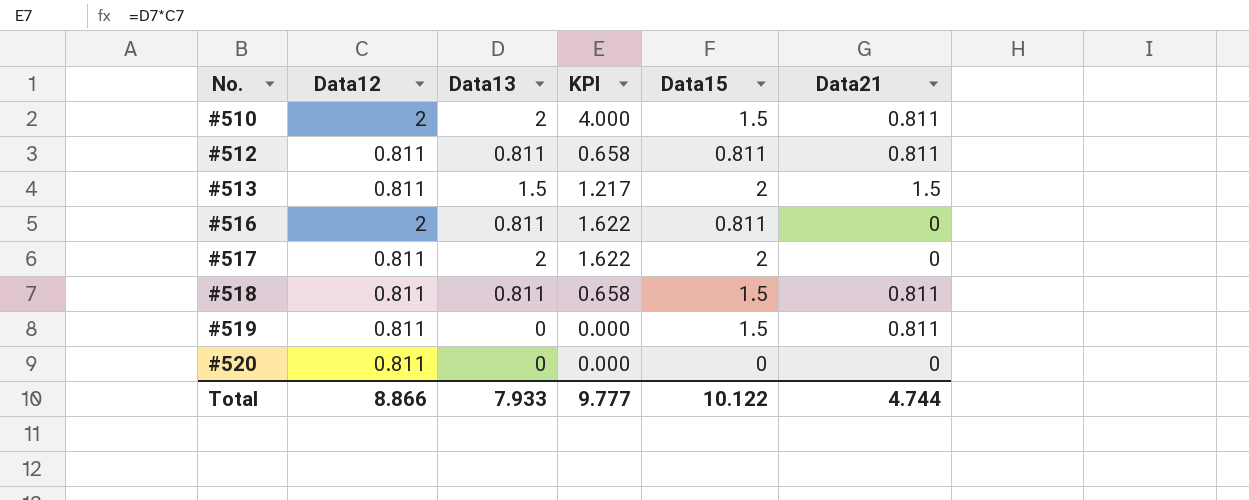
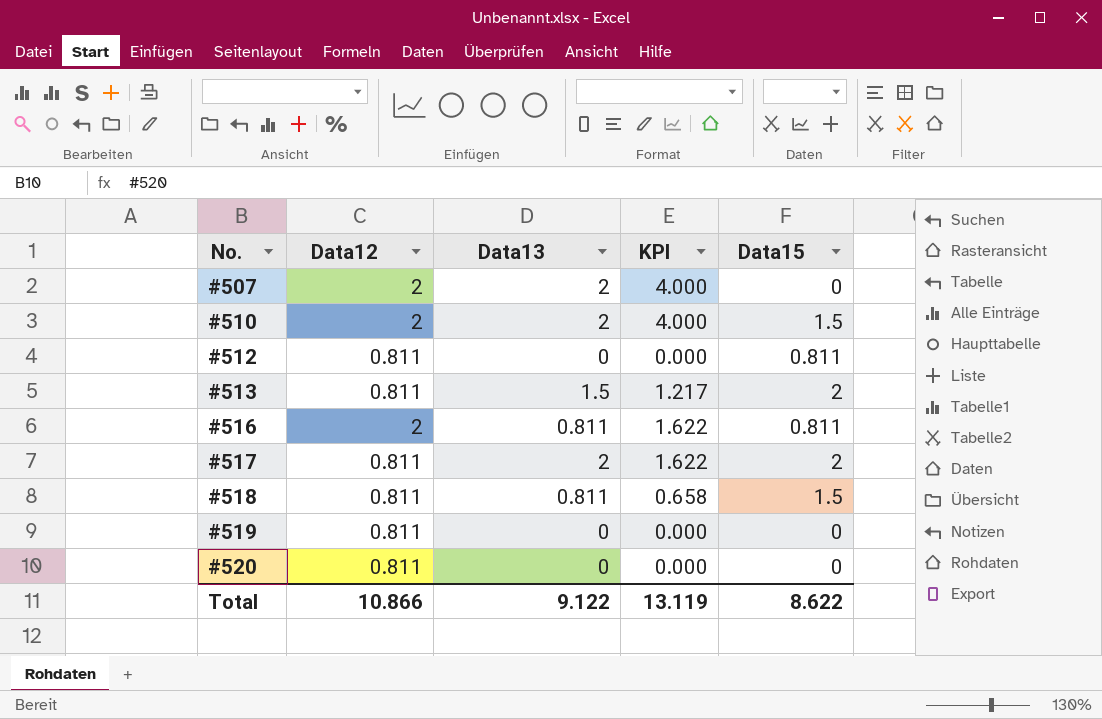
column Data21 | position: 6 -> none
row #507: none -> 2 | 2 | 4.000 | 0
#512 | Data13: 0.811 -> 0
#512 | KPI: 0.658 -> 0.000
#519 | Data15: 1.5 -> 0
Total | Data12: 8.866 -> 10.866
Total | Data13: 7.933 -> 9.122
Total | KPI: 9.777 -> 13.119
Total | Data15: 10.122 -> 8.622

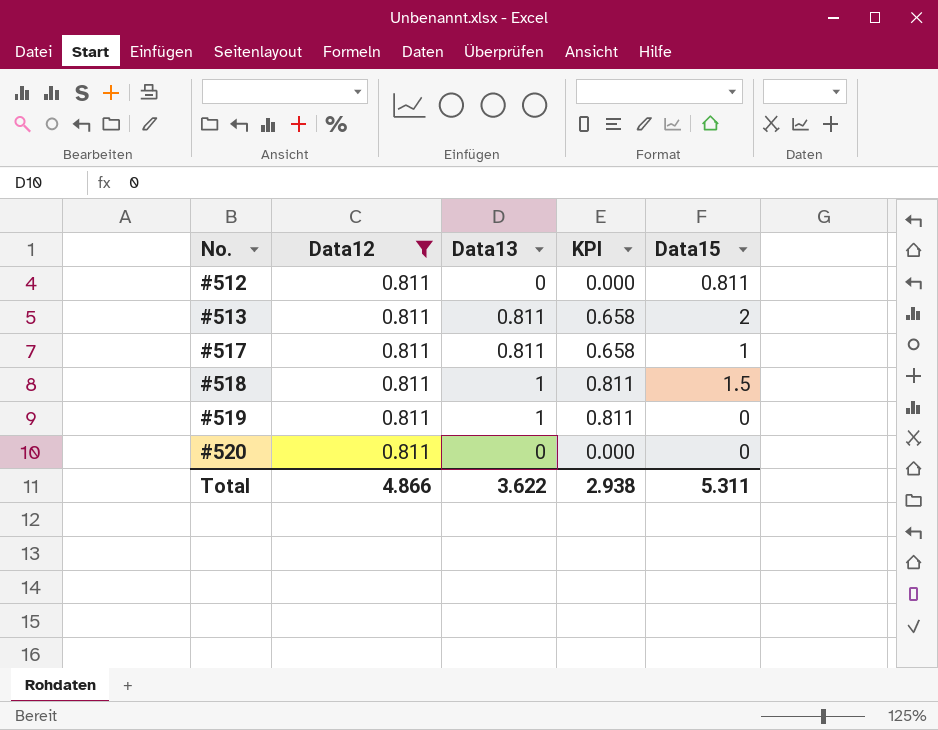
filter: none -> Data12 = 0.811
#513 | Data13: 1.5 -> 0.811
#513 | KPI: 1.217 -> 0.658
#517 | Data13: 2 -> 0.811
#517 | KPI: 1.622 -> 0.658
#517 | Data15: 2 -> 1
#518 | Data13: 0.811 -> 1
#518 | KPI: 0.658 -> 0.811
#519 | Data13: 0 -> 1
#519 | KPI: 0.000 -> 0.811
Total | Data12: 10.866 -> 4.866
Total | Data13: 9.122 -> 3.622
Total | KPI: 13.119 -> 2.938
Total | Data15: 8.622 -> 5.311

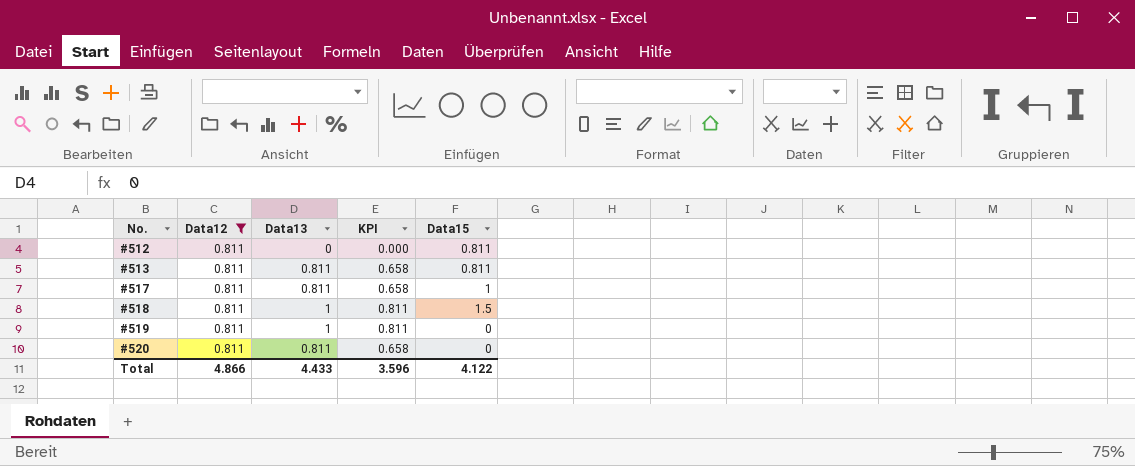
#513 | Data15: 2 -> 0.811
#520 | Data13: 0 -> 0.811
#520 | KPI: 0.000 -> 0.658
Total | Data13: 3.622 -> 4.433
Total | KPI: 2.938 -> 3.596
Total | Data15: 5.311 -> 4.122

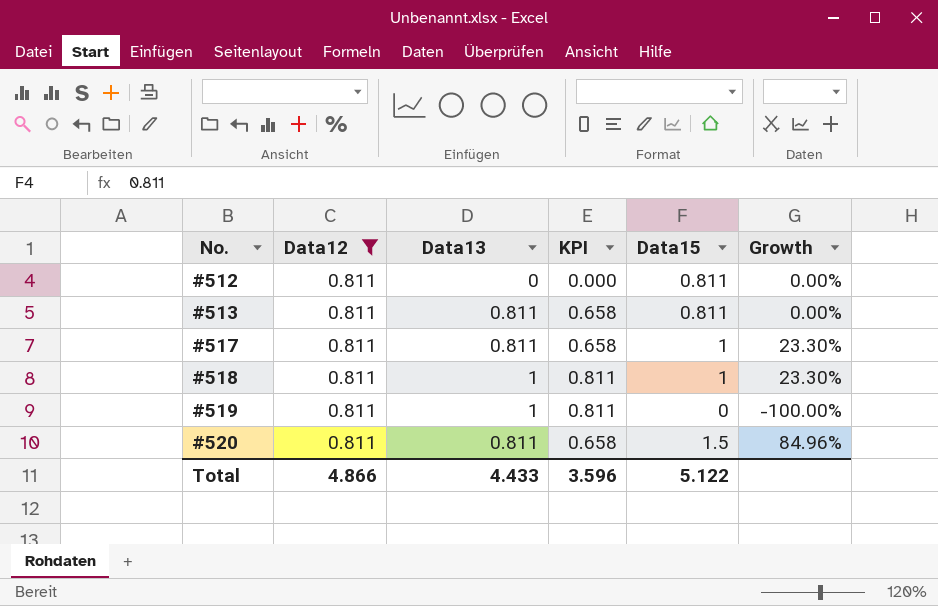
column Growth | formula: none -> ([Data15] - [Data12]) / [Data12]
#518 | Data15: 1.5 -> 1
#520 | Data15: 0 -> 1.5
Total | Data15: 4.122 -> 5.122

